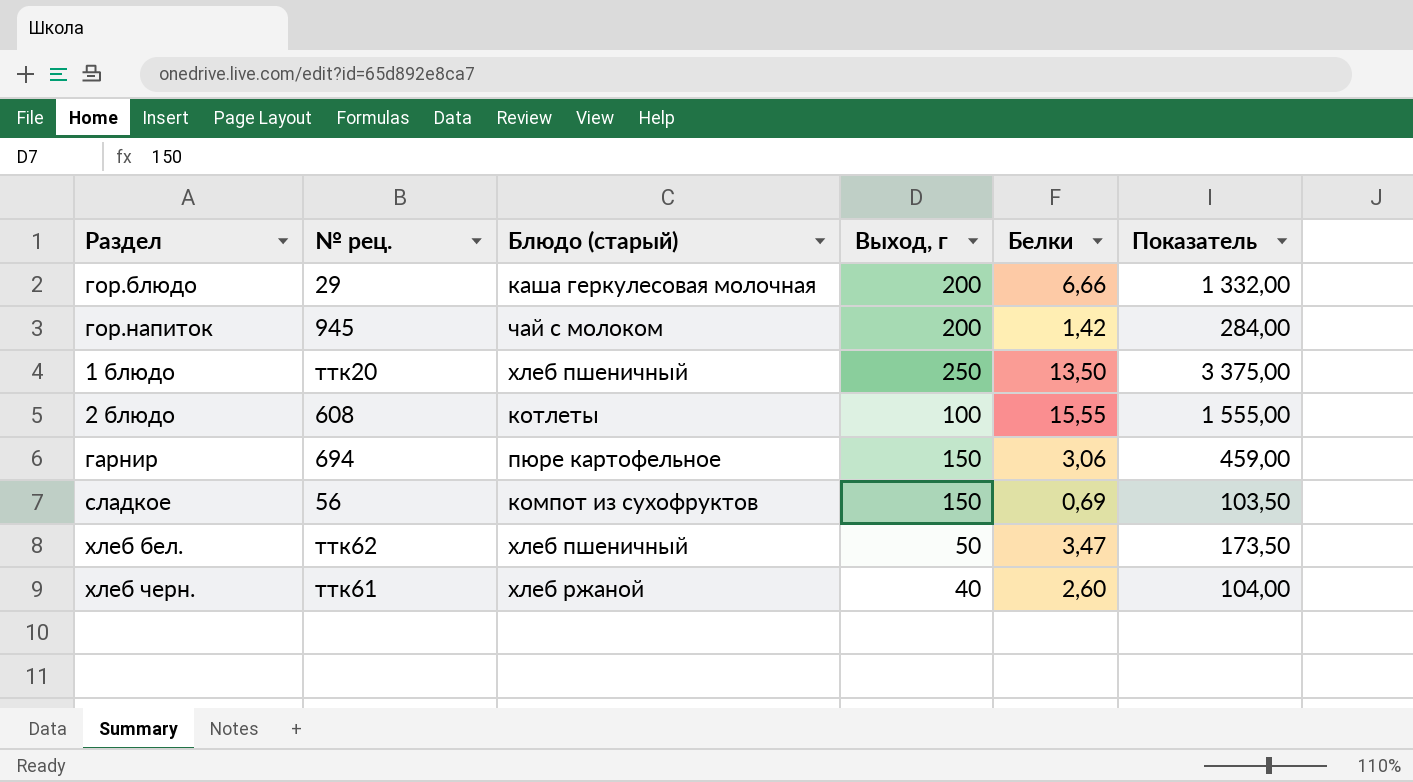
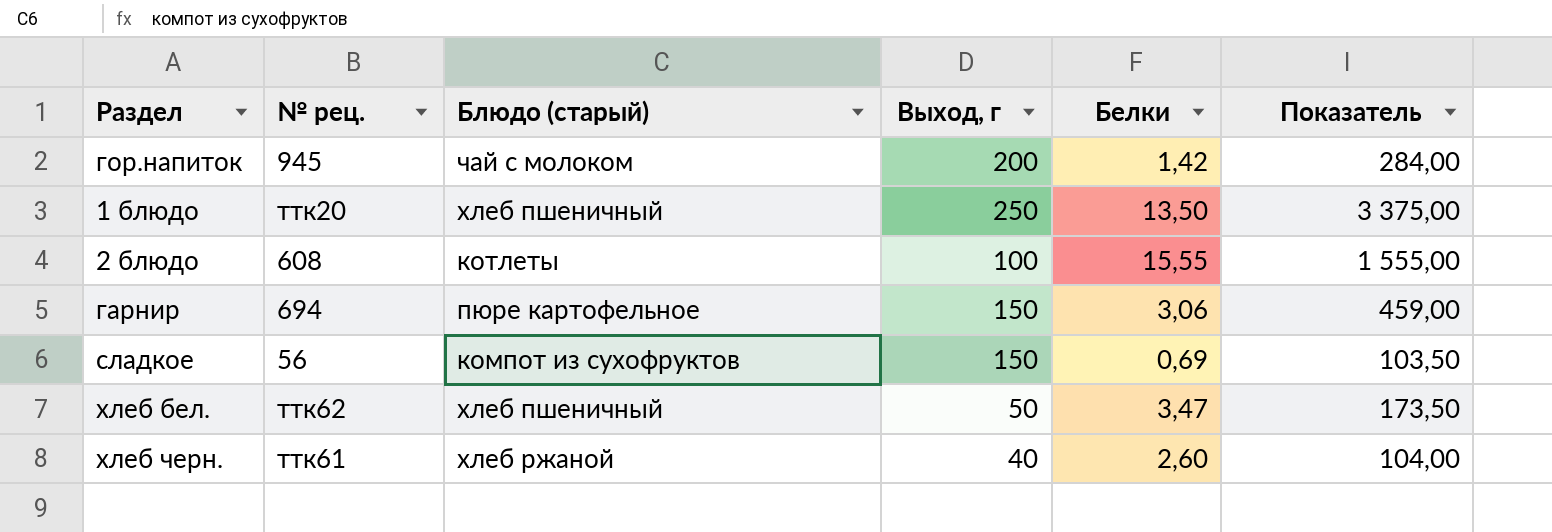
row гор.блюдо: 29 | каша геркулесовая молочная | 200 | 6,66 | 1 332,00 -> none

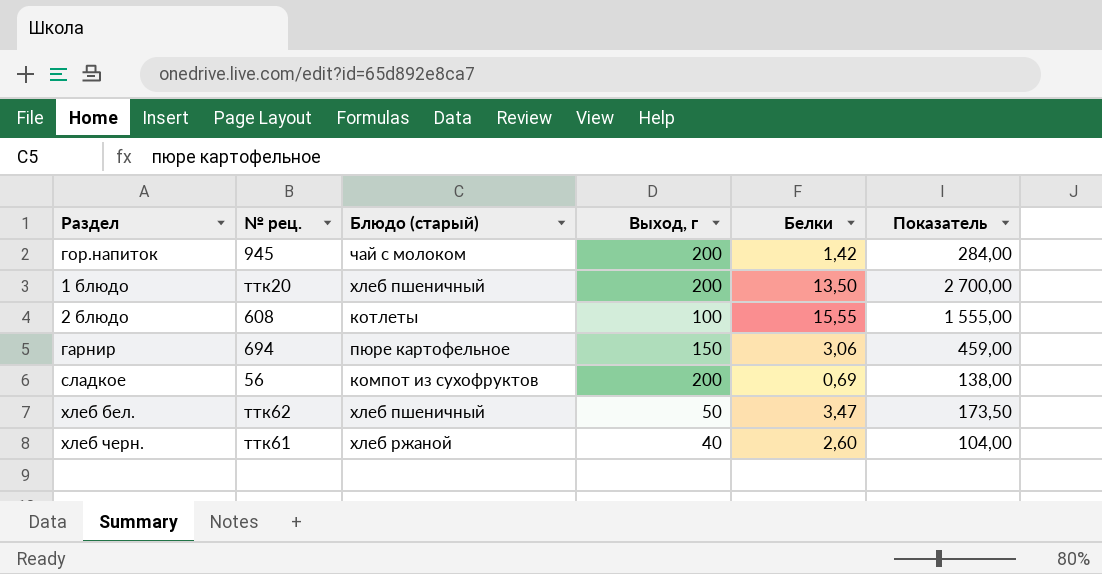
1 блюдо | Выход, г: 250 -> 200
1 блюдо | Показатель: 3 375,00 -> 2 700,00
сладкое | Выход, г: 150 -> 200
сладкое | Показатель: 103,50 -> 138,00

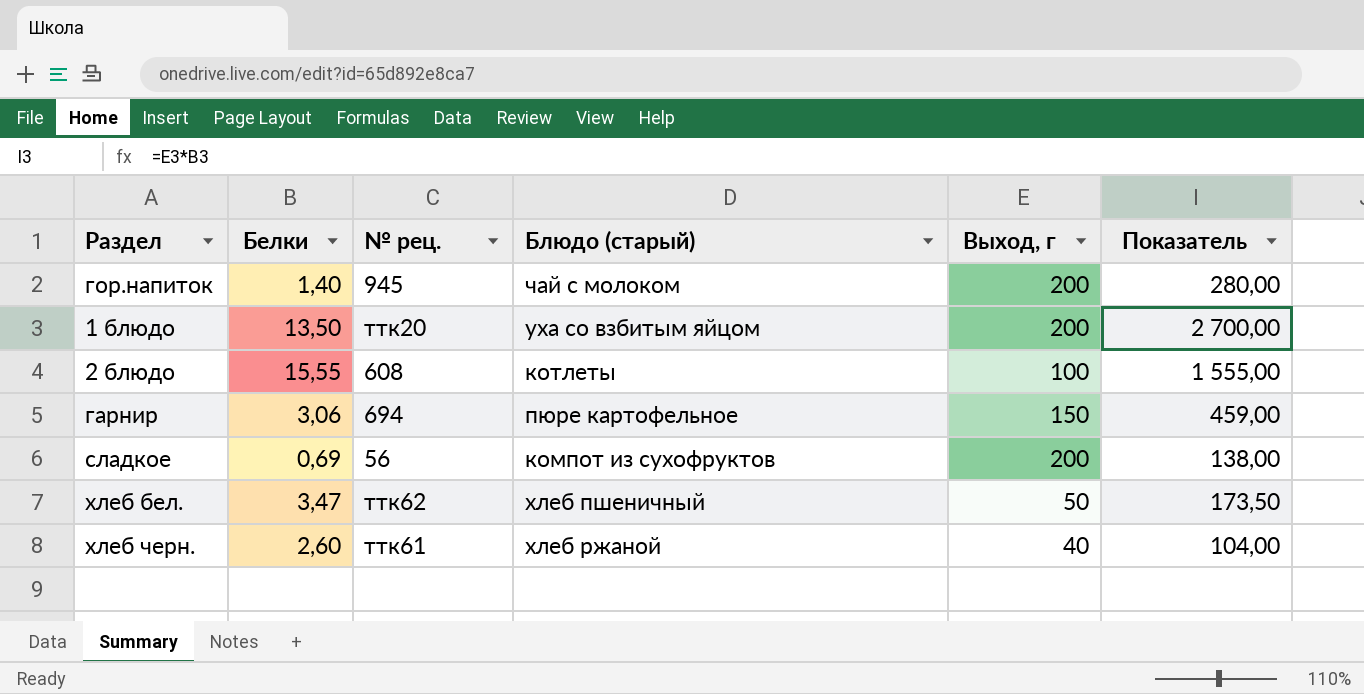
column Белки | position: 5 -> 2
гор.напиток | Белки: 1,42 -> 1,40
гор.напиток | Показатель: 284,00 -> 280,00
1 блюдо | Блюдо (старый): хлеб пшеничный -> уха со взбитым яйцом

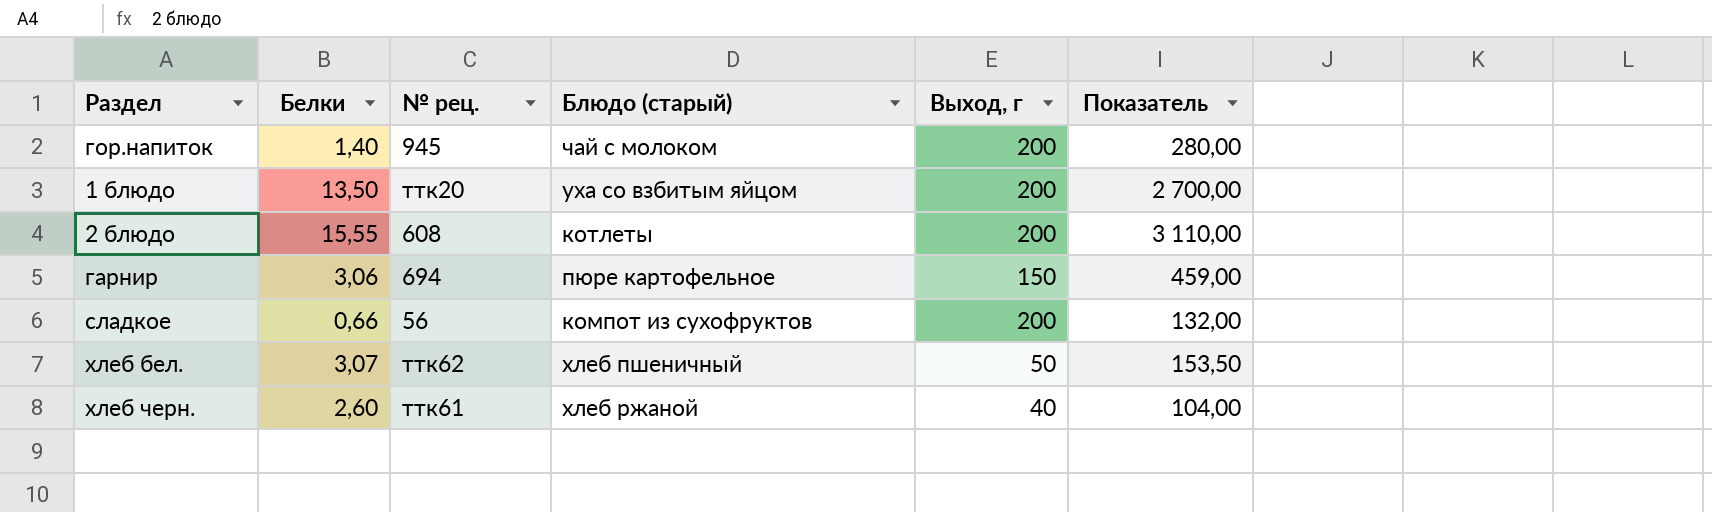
2 блюдо | Выход, г: 100 -> 200
2 блюдо | Показатель: 1 555,00 -> 3 110,00
сладкое | Белки: 0,69 -> 0,66
сладкое | Показатель: 138,00 -> 132,00
хлеб бел. | Белки: 3,47 -> 3,07
хлеб бел. | Показатель: 173,50 -> 153,50

